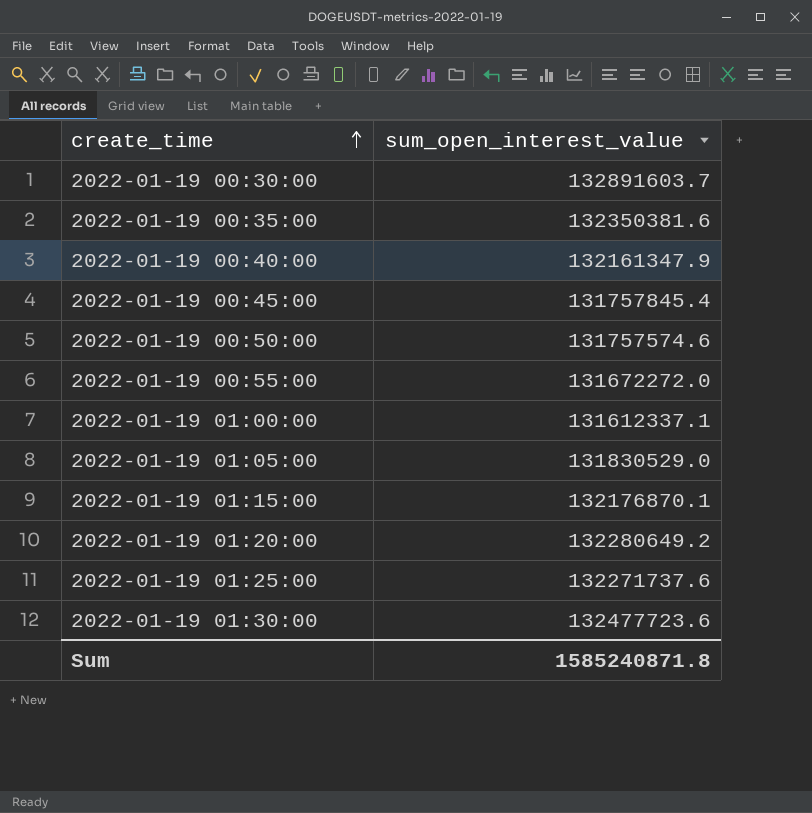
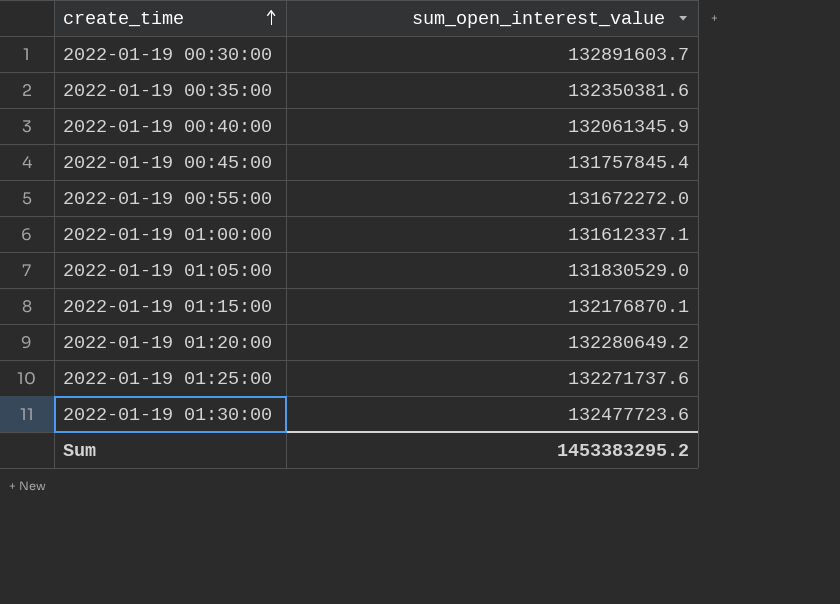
row 2022-01-19 00:50:00: 131757574.6 -> none
2022-01-19 00:40:00 | sum_open_interest_value: 132161347.9 -> 132061345.9
Sum | sum_open_interest_value: 1585240871.8 -> 1453383295.2

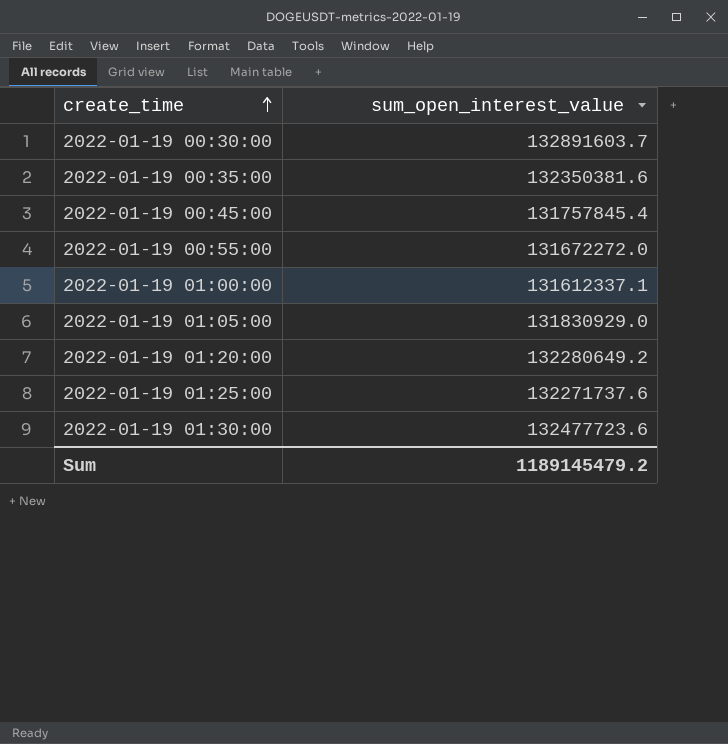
row 2022-01-19 00:40:00: 132061345.9 -> none
row 2022-01-19 01:15:00: 132176870.1 -> none
2022-01-19 01:05:00 | sum_open_interest_value: 131830529.0 -> 131830929.0
Sum | sum_open_interest_value: 1453383295.2 -> 1189145479.2

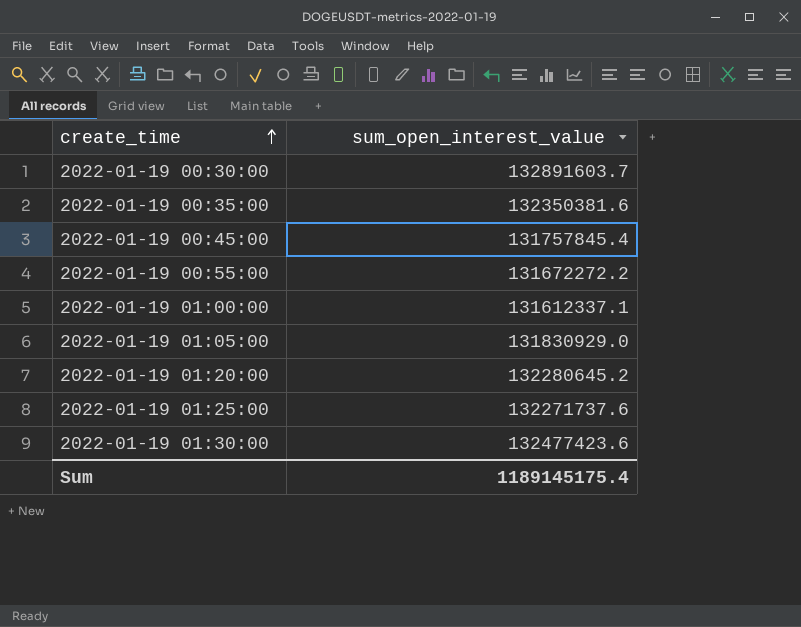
2022-01-19 00:55:00 | sum_open_interest_value: 131672272.0 -> 131672272.2
2022-01-19 01:20:00 | sum_open_interest_value: 132280649.2 -> 132280645.2
2022-01-19 01:30:00 | sum_open_interest_value: 132477723.6 -> 132477423.6
Sum | sum_open_interest_value: 1189145479.2 -> 1189145175.4

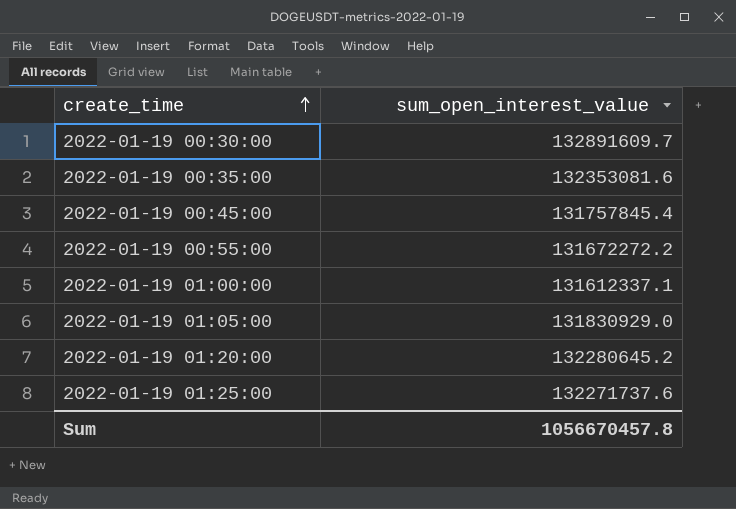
row 2022-01-19 01:30:00: 132477423.6 -> none
2022-01-19 00:30:00 | sum_open_interest_value: 132891603.7 -> 132891609.7
2022-01-19 00:35:00 | sum_open_interest_value: 132350381.6 -> 132353081.6
Sum | sum_open_interest_value: 1189145175.4 -> 1056670457.8

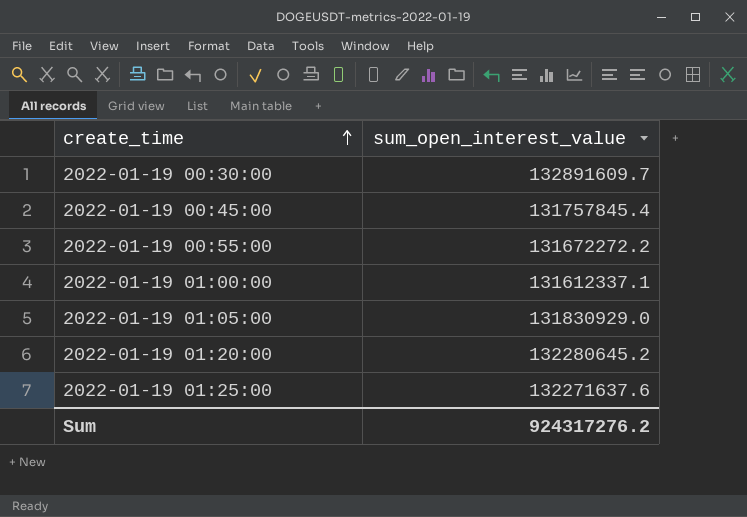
row 2022-01-19 00:35:00: 132353081.6 -> none
2022-01-19 01:25:00 | sum_open_interest_value: 132271737.6 -> 132271637.6
Sum | sum_open_interest_value: 1056670457.8 -> 924317276.2

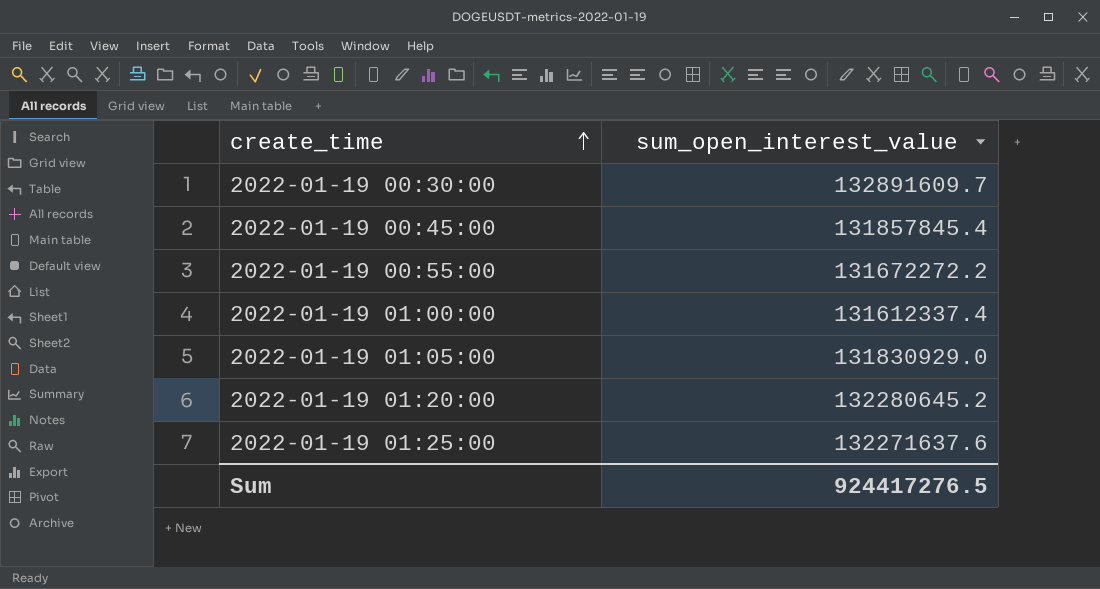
2022-01-19 00:45:00 | sum_open_interest_value: 131757845.4 -> 131857845.4
2022-01-19 01:00:00 | sum_open_interest_value: 131612337.1 -> 131612337.4
Sum | sum_open_interest_value: 924317276.2 -> 924417276.5

